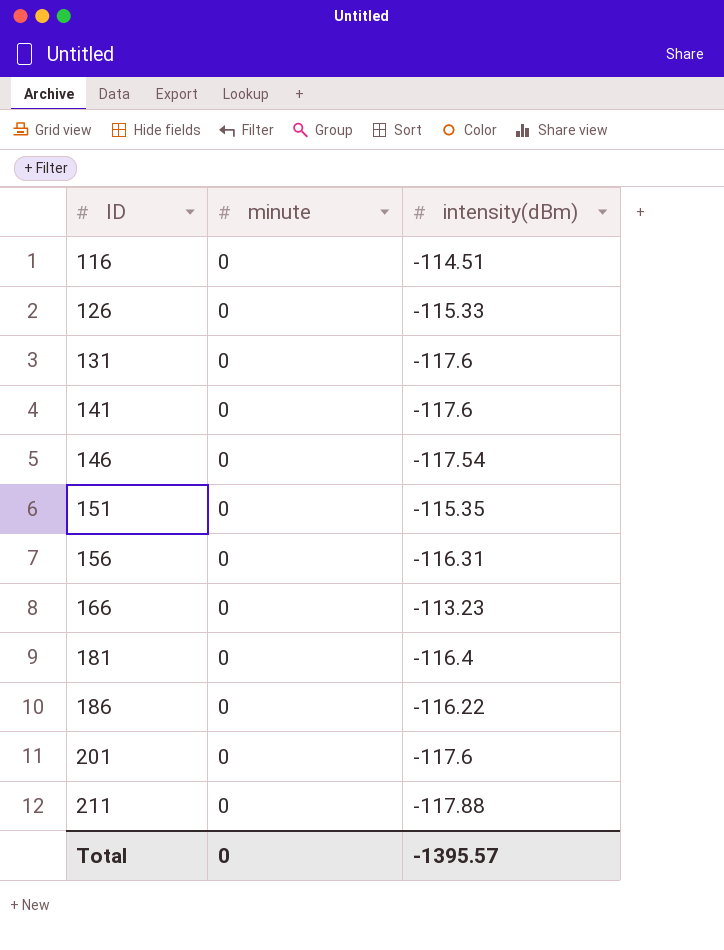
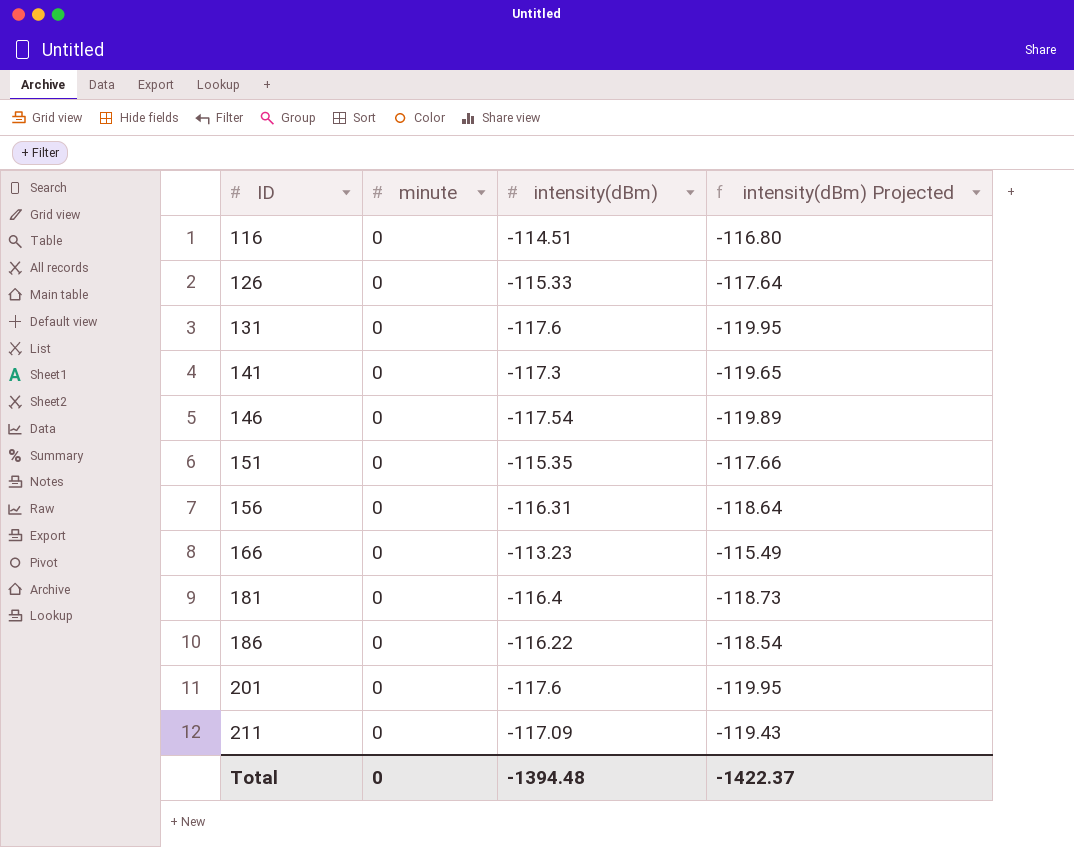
column intensity(dBm) Projected | formula: none -> [intensity(dBm)] * 1.02
141 | intensity(dBm): -117.6 -> -117.3
211 | intensity(dBm): -117.88 -> -117.09
Total | intensity(dBm): -1395.57 -> -1394.48

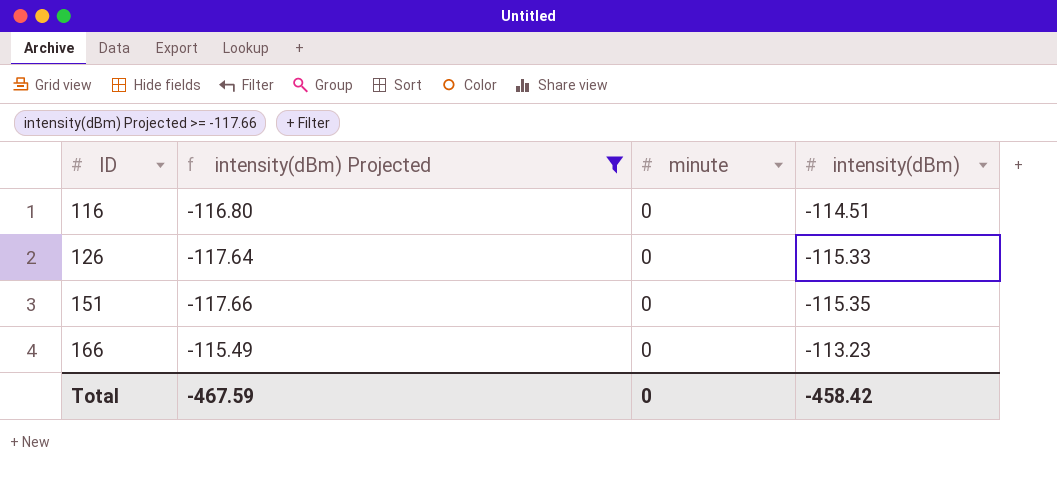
filter: none -> intensity(dBm) Projected >= -117.66
column intensity(dBm) Projected | position: 4 -> 2
Total | intensity(dBm) Projected: -1422.37 -> -467.59
Total | intensity(dBm): -1394.48 -> -458.42

